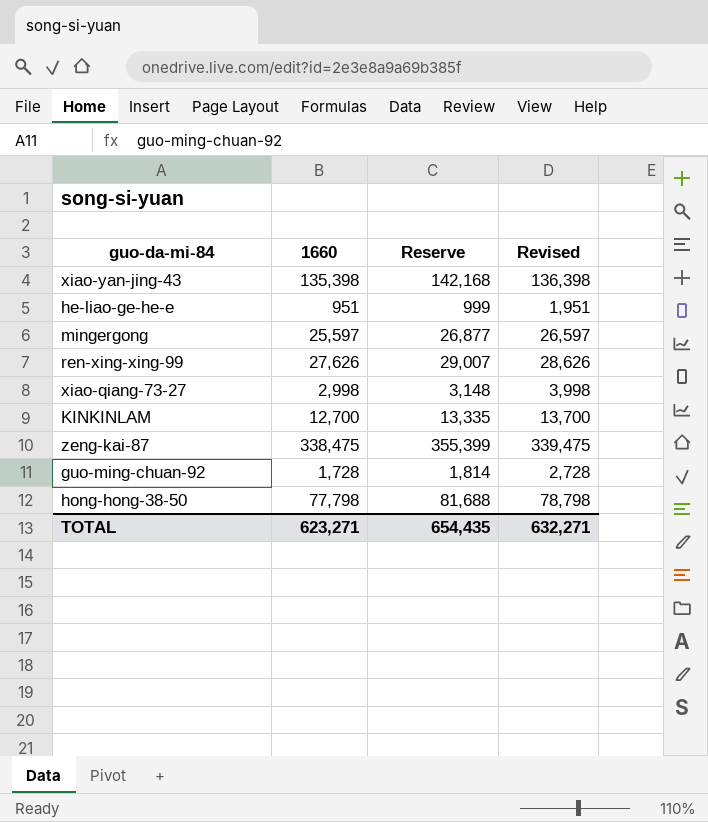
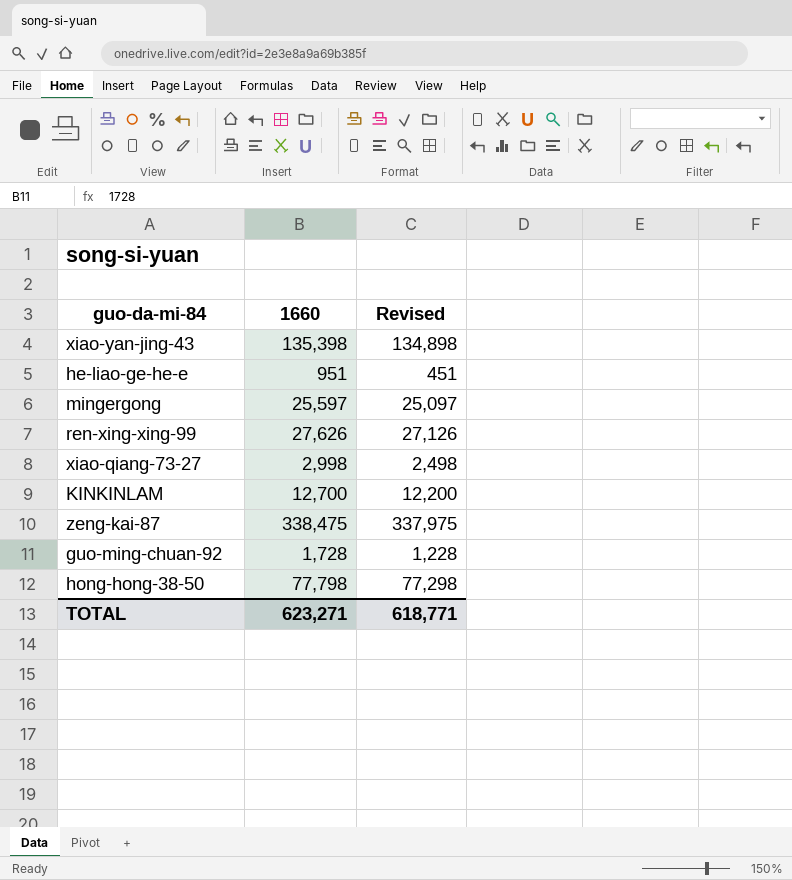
column Reserve | formula: [1660] * 1.05 -> none
column Revised | formula: [1660] + 1000 -> [1660] - 500
TOTAL | Revised: 632,271 -> 618,771

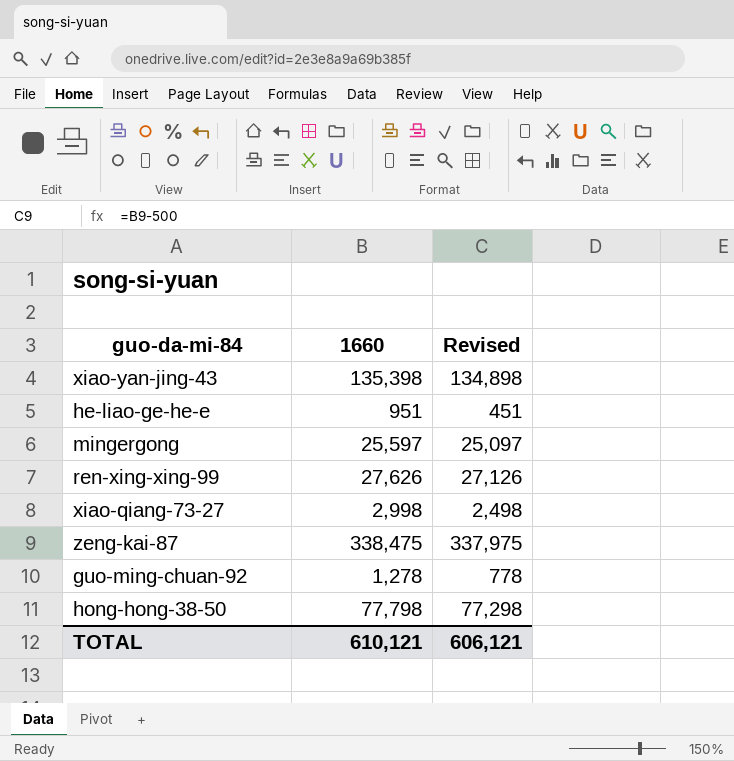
row KINKINLAM: 12,700 | 12,200 -> none
guo-ming-chuan-92 | 1660: 1,728 -> 1,278
guo-ming-chuan-92 | Revised: 1,228 -> 778
TOTAL | 1660: 623,271 -> 610,121
TOTAL | Revised: 618,771 -> 606,121

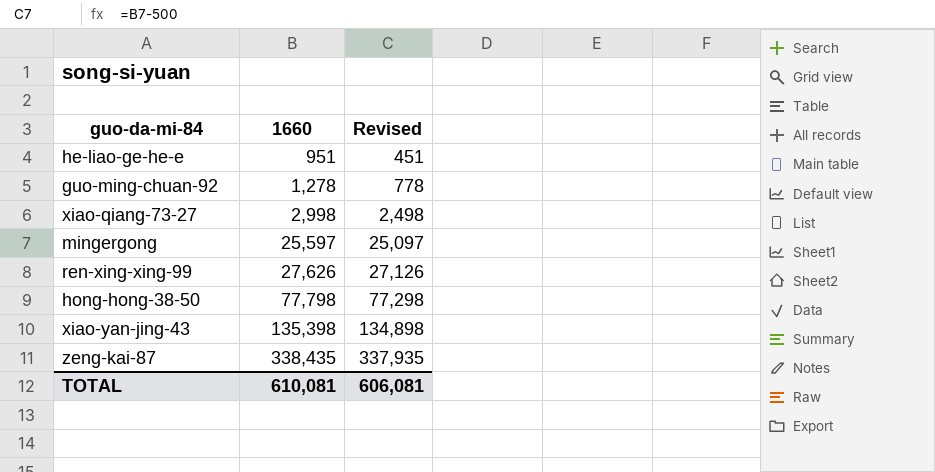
row order: none -> 1660 ascending
zeng-kai-87 | 1660: 338,475 -> 338,435
zeng-kai-87 | Revised: 337,975 -> 337,935
TOTAL | 1660: 610,121 -> 610,081
TOTAL | Revised: 606,121 -> 606,081

